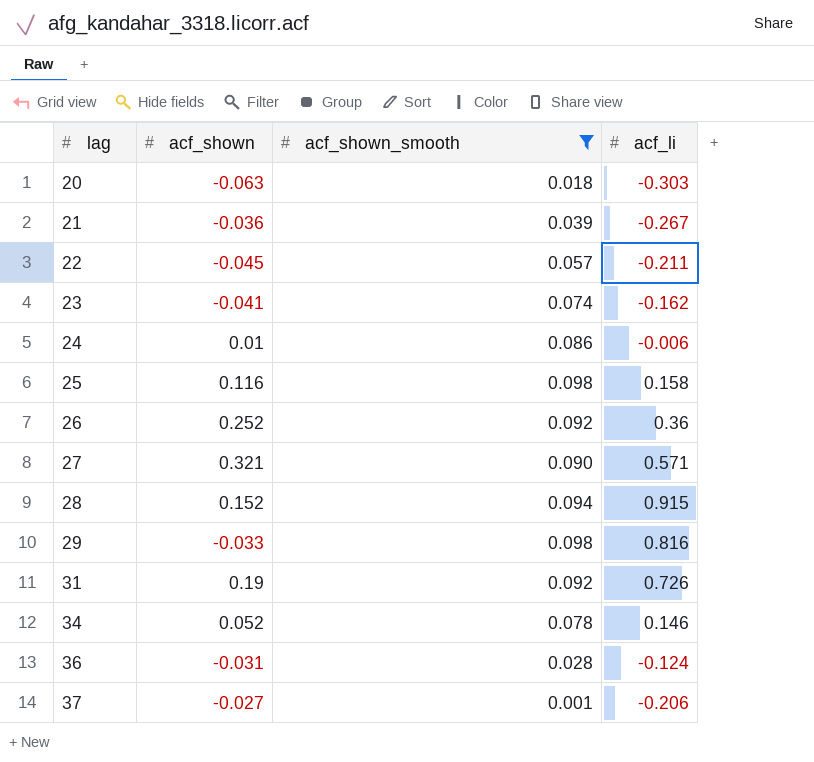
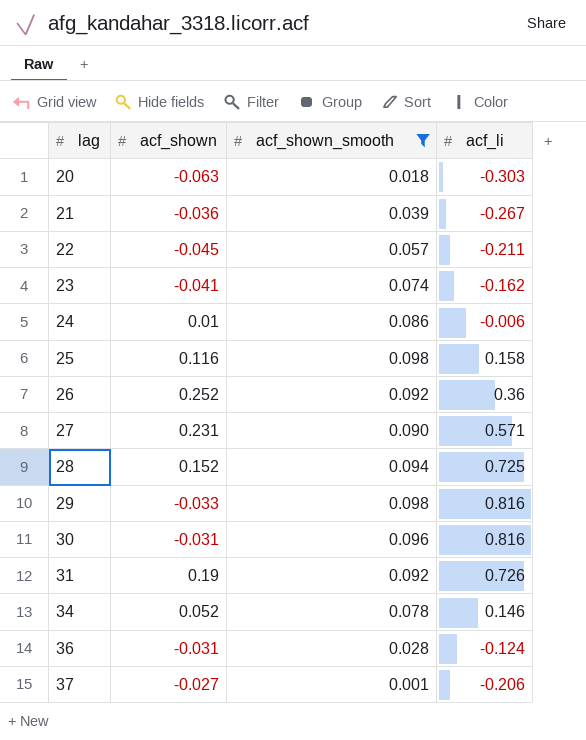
27 | acf_shown: 0.321 -> 0.231
28 | acf_li: 0.915 -> 0.725
row 30: none -> -0.031 | 0.096 | 0.816

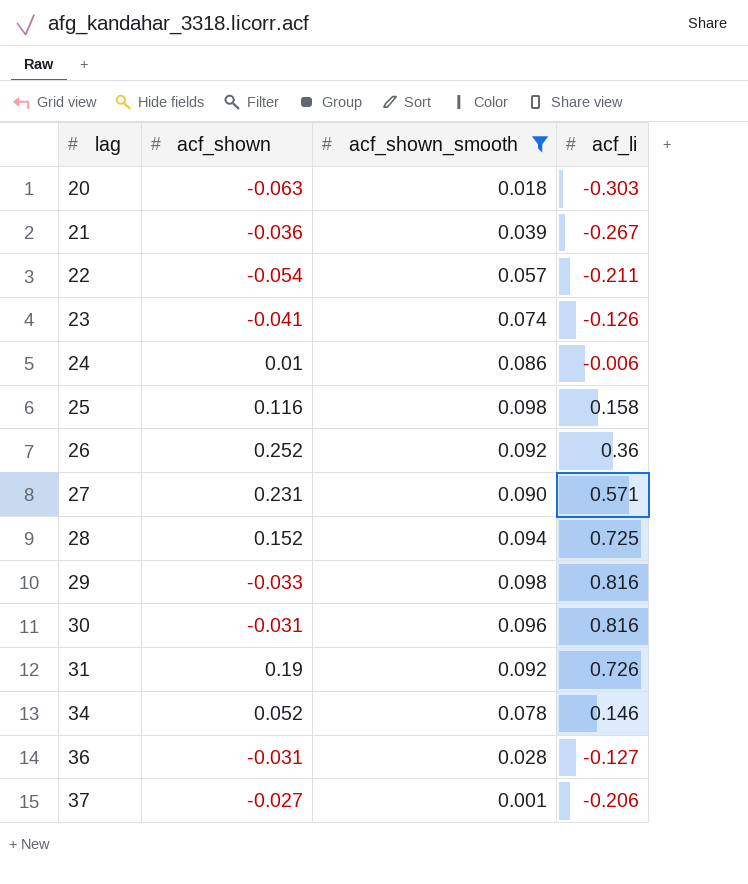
22 | acf_shown: -0.045 -> -0.054
23 | acf_li: -0.162 -> -0.126
36 | acf_li: -0.124 -> -0.127

